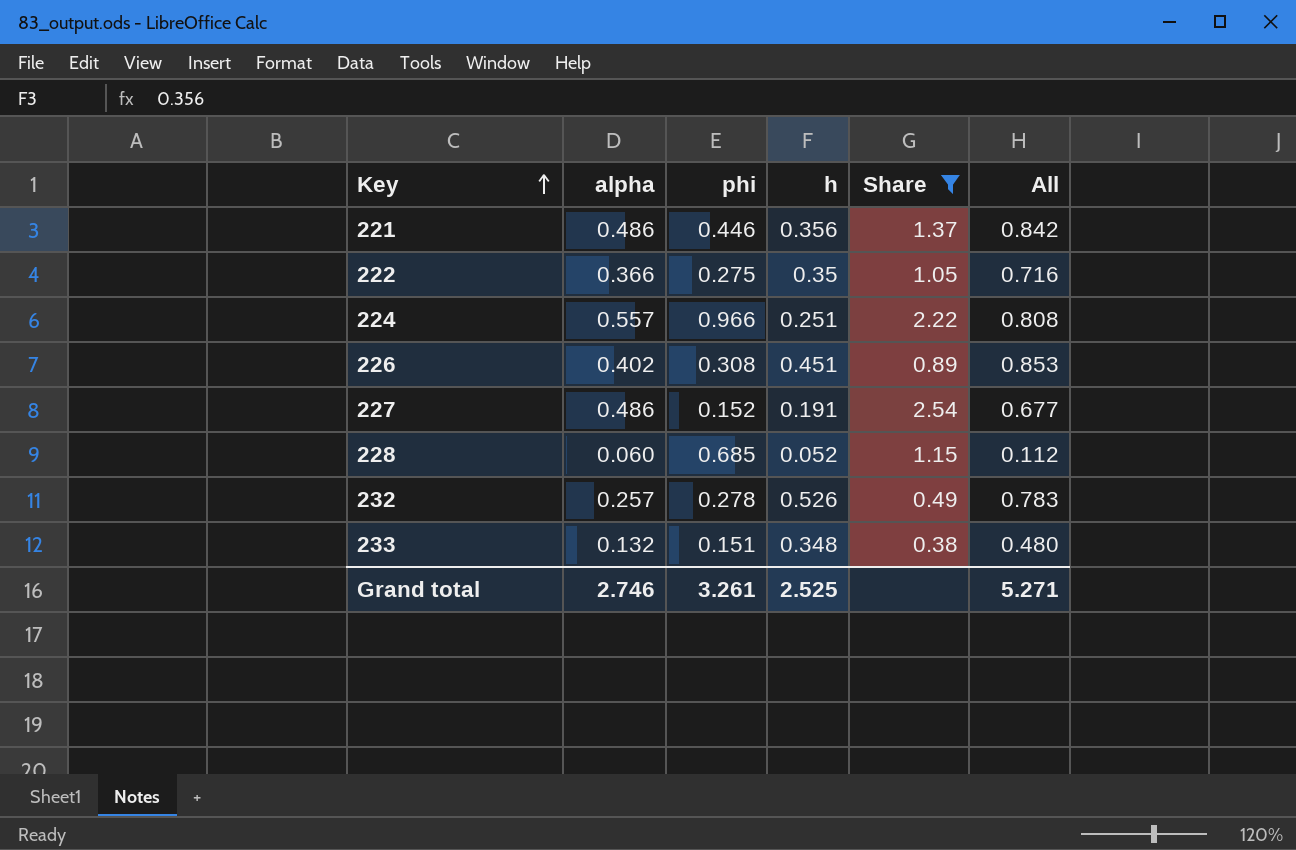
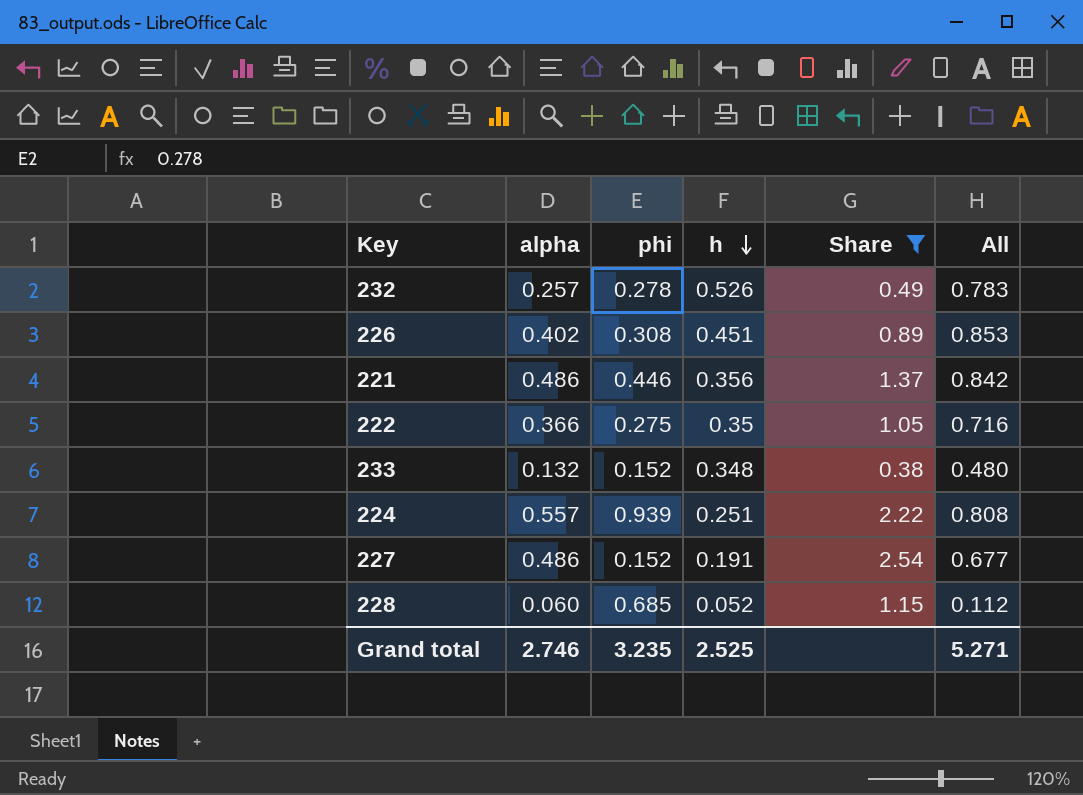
row order: Key ascending -> h descending
233 | phi: 0.151 -> 0.152
224 | phi: 0.966 -> 0.939
Grand total | phi: 3.261 -> 3.235

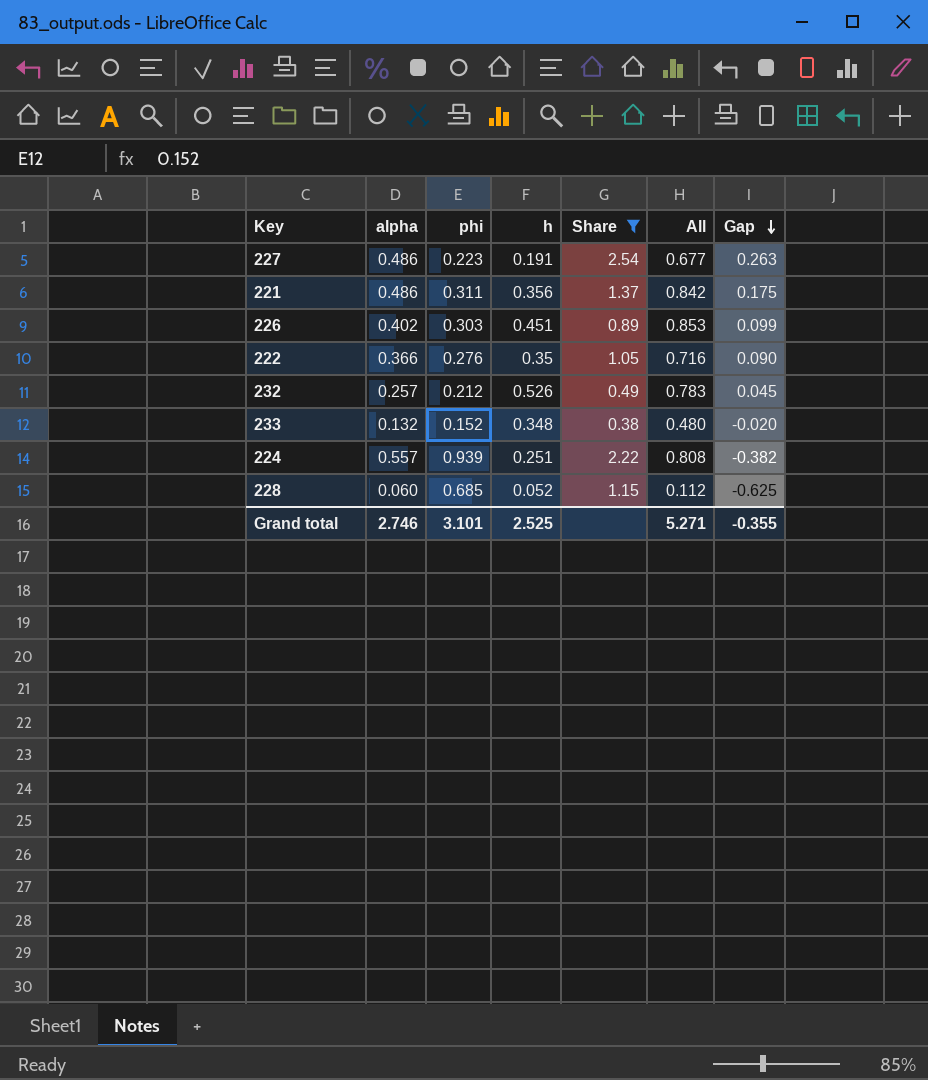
row order: h descending -> Gap descending
column Gap | formula: none -> [alpha] - [phi]
227 | phi: 0.152 -> 0.223
221 | phi: 0.446 -> 0.311
226 | phi: 0.308 -> 0.303
222 | phi: 0.275 -> 0.276
232 | phi: 0.278 -> 0.212
Grand total | phi: 3.235 -> 3.101

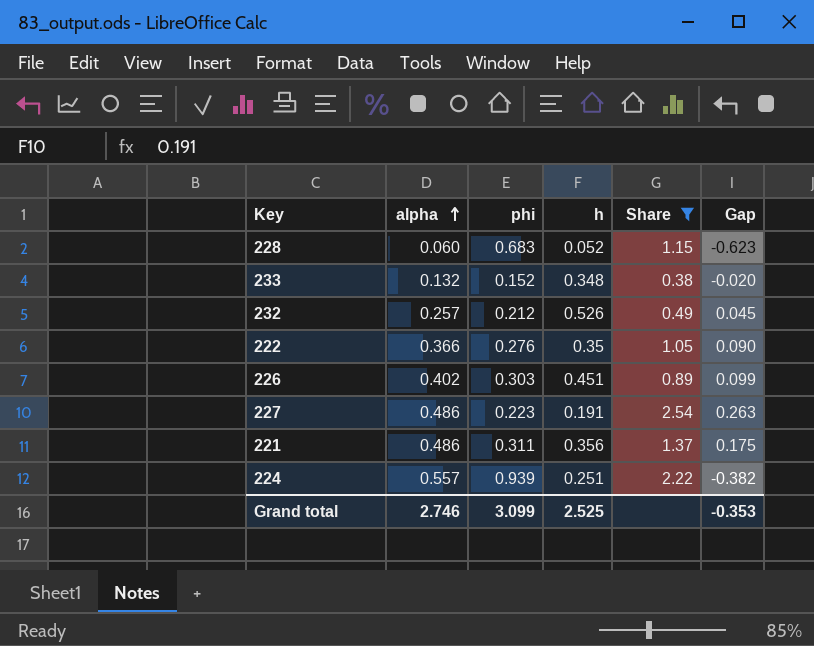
row order: Gap descending -> alpha ascending
column All | formula: [alpha] + [h] -> none
228 | phi: 0.685 -> 0.683
228 | Gap: -0.625 -> -0.623
Grand total | phi: 3.101 -> 3.099
Grand total | Gap: -0.355 -> -0.353

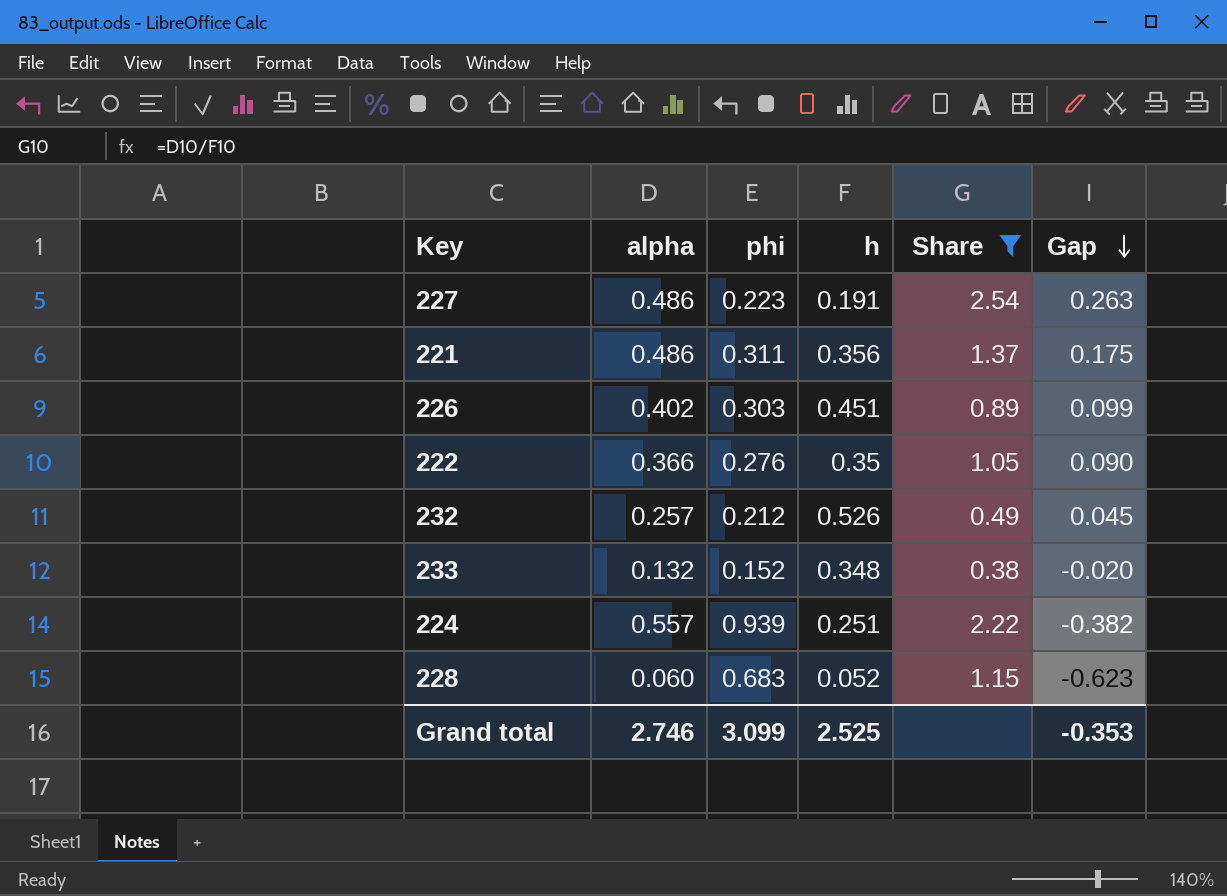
row order: alpha ascending -> Gap descending

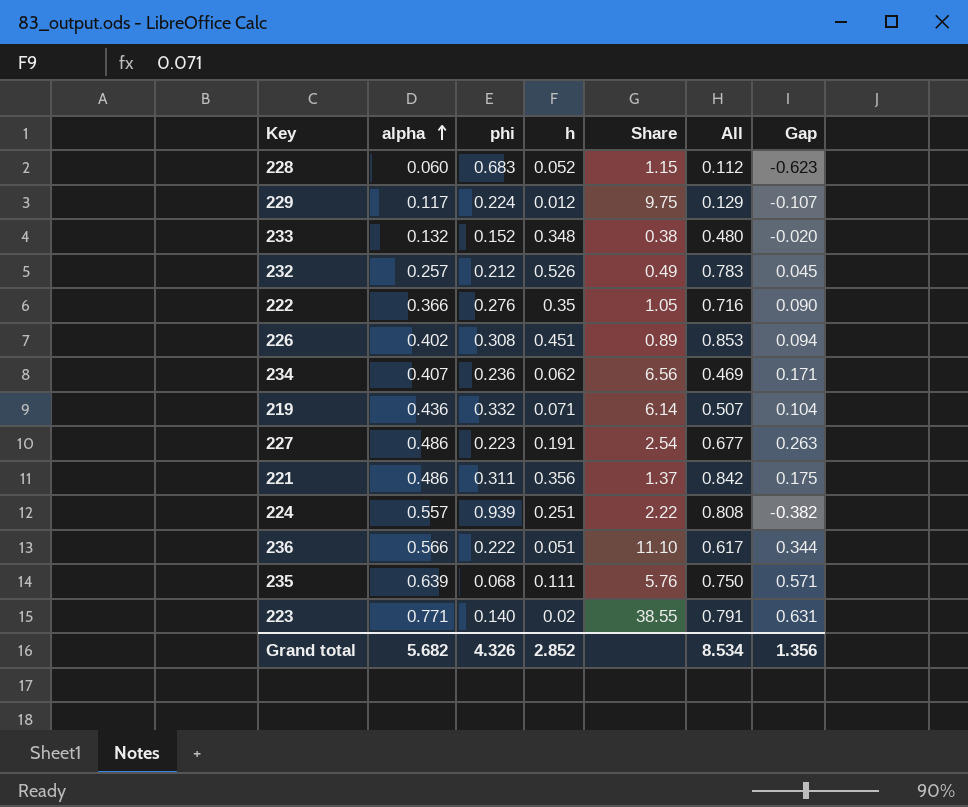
filter: Share <= 2.54 -> none
row order: Gap descending -> alpha ascending
column All | formula: none -> [alpha] + [h]
226 | phi: 0.303 -> 0.308
226 | Gap: 0.099 -> 0.094
Grand total | alpha: 2.746 -> 5.682
Grand total | phi: 3.099 -> 4.326
Grand total | h: 2.525 -> 2.852
Grand total | Gap: -0.353 -> 1.356

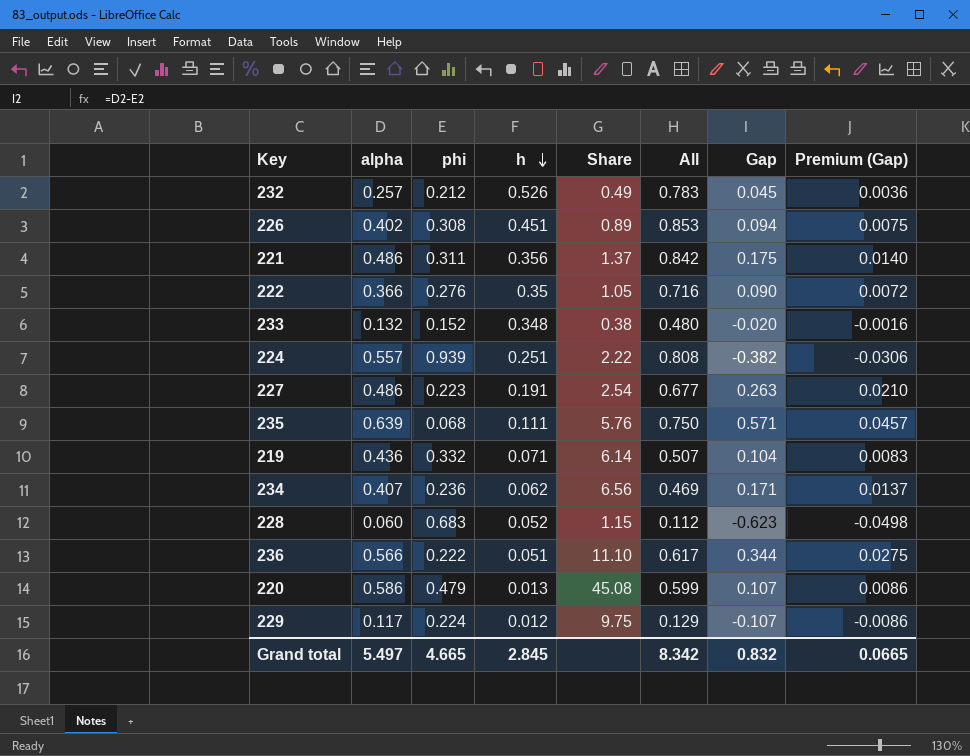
row order: alpha ascending -> h descending
column Premium (Gap) | formula: none -> [Gap] * 0.08
row 223: 0.771 | 0.140 | 0.02 | 38.55 | 0.791 | 0.631 -> none
row 220: none -> 0.586 | 0.479 | 0.013 | 45.08 | 0.599 | 0.107 | 0.0086
Grand total | alpha: 5.682 -> 5.497
Grand total | phi: 4.326 -> 4.665
Grand total | h: 2.852 -> 2.845
Grand total | All: 8.534 -> 8.342
Grand total | Gap: 1.356 -> 0.832

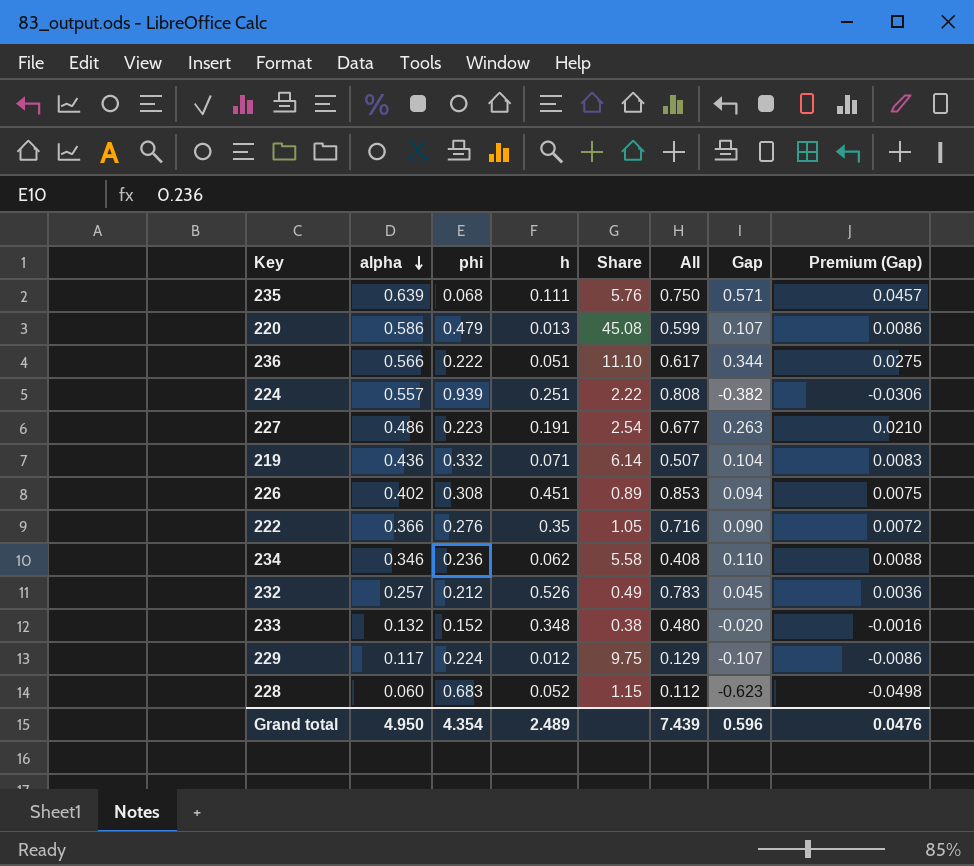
row order: h descending -> alpha descending
row 221: 0.486 | 0.311 | 0.356 | 1.37 | 0.842 | 0.175 | 0.0140 -> none
234 | alpha: 0.407 -> 0.346
234 | Share: 6.56 -> 5.58
234 | All: 0.469 -> 0.408
234 | Gap: 0.171 -> 0.110
234 | Premium (Gap): 0.0137 -> 0.0088
Grand total | alpha: 5.497 -> 4.950
Grand total | phi: 4.665 -> 4.354
Grand total | h: 2.845 -> 2.489
Grand total | All: 8.342 -> 7.439
Grand total | Gap: 0.832 -> 0.596
Grand total | Premium (Gap): 0.0665 -> 0.0476

